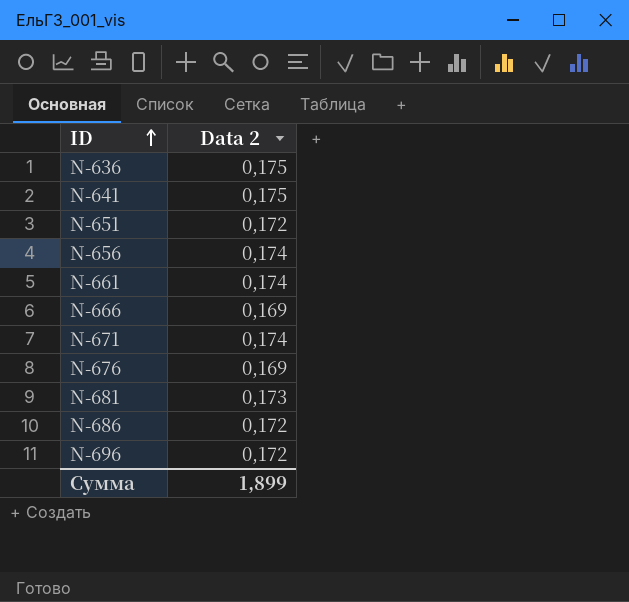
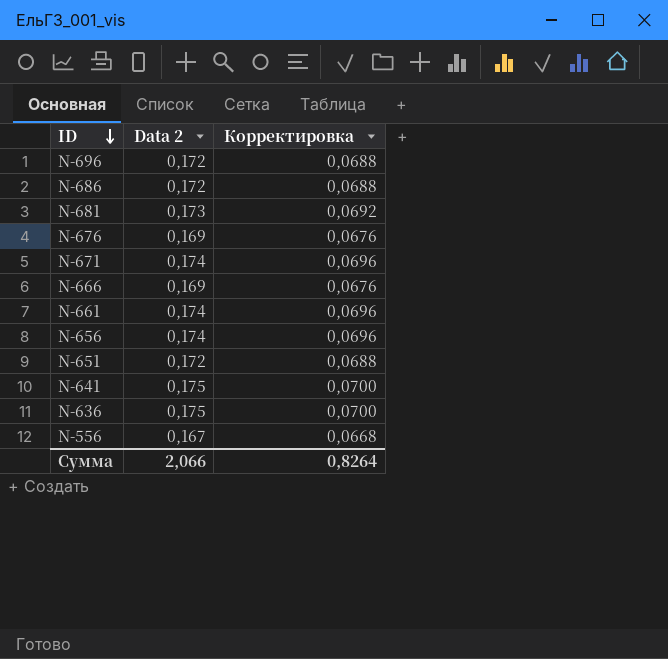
row order: ID ascending -> ID descending
column Корректировка | formula: none -> [Data 2] * 0,4
row N-556: none -> 0,167 | 0,0668
Сумма | Data 2: 1,899 -> 2,066

